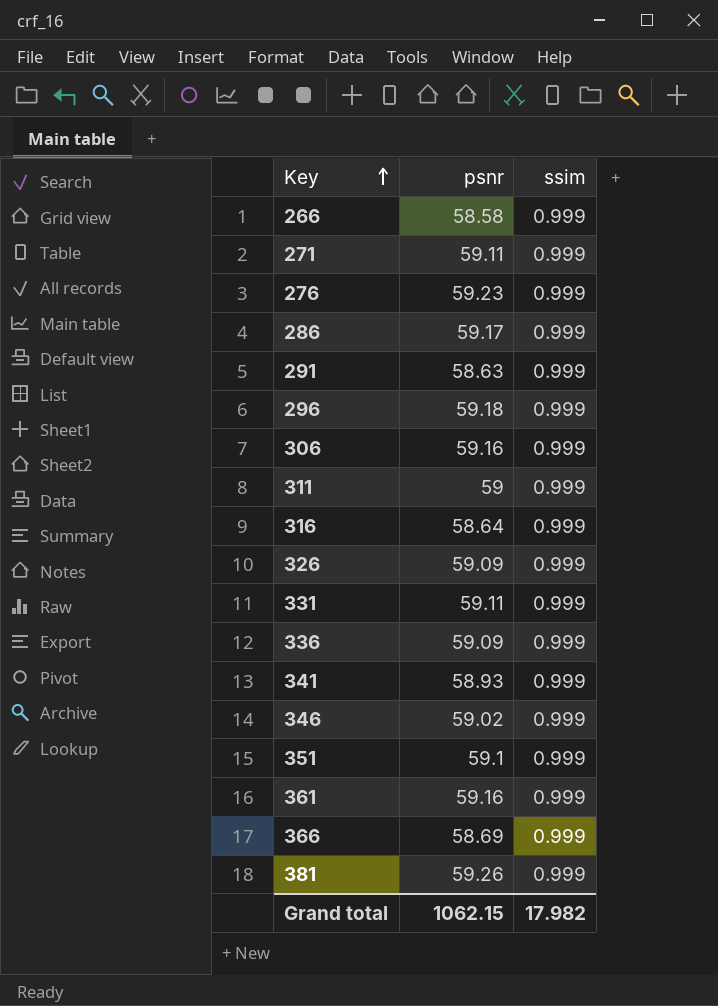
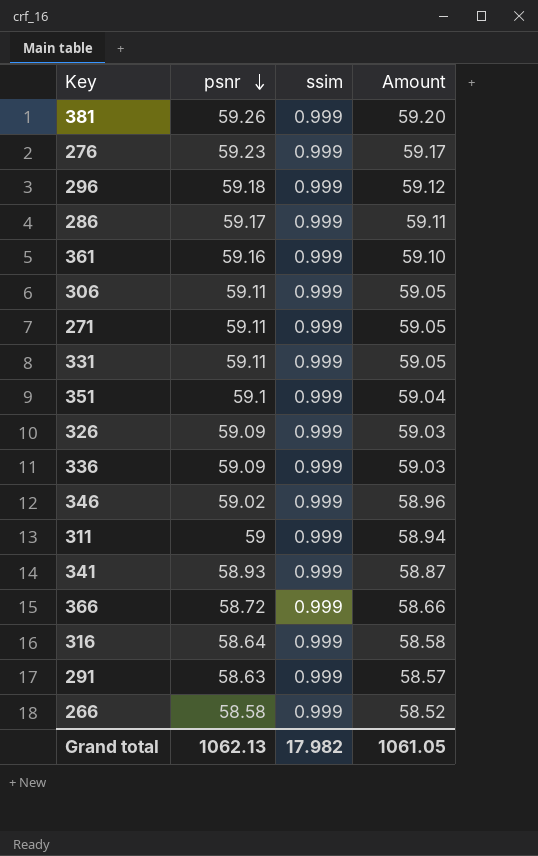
row order: Key ascending -> psnr descending
column Amount | formula: none -> [psnr] * [ssim]
306 | psnr: 59.16 -> 59.11
366 | psnr: 58.69 -> 58.72
Grand total | psnr: 1062.15 -> 1062.13

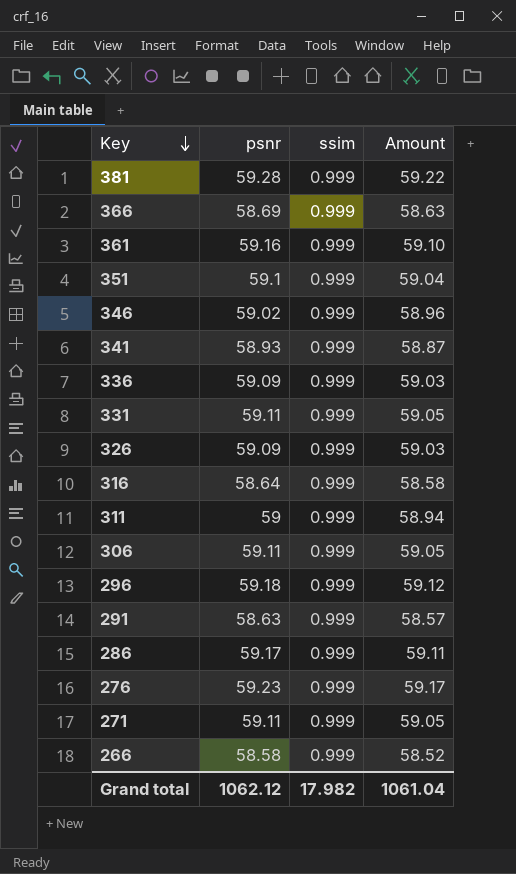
row order: psnr descending -> Key descending
381 | psnr: 59.26 -> 59.28
381 | Amount: 59.20 -> 59.22
366 | psnr: 58.72 -> 58.69
366 | Amount: 58.66 -> 58.63
Grand total | psnr: 1062.13 -> 1062.12
Grand total | Amount: 1061.05 -> 1061.04

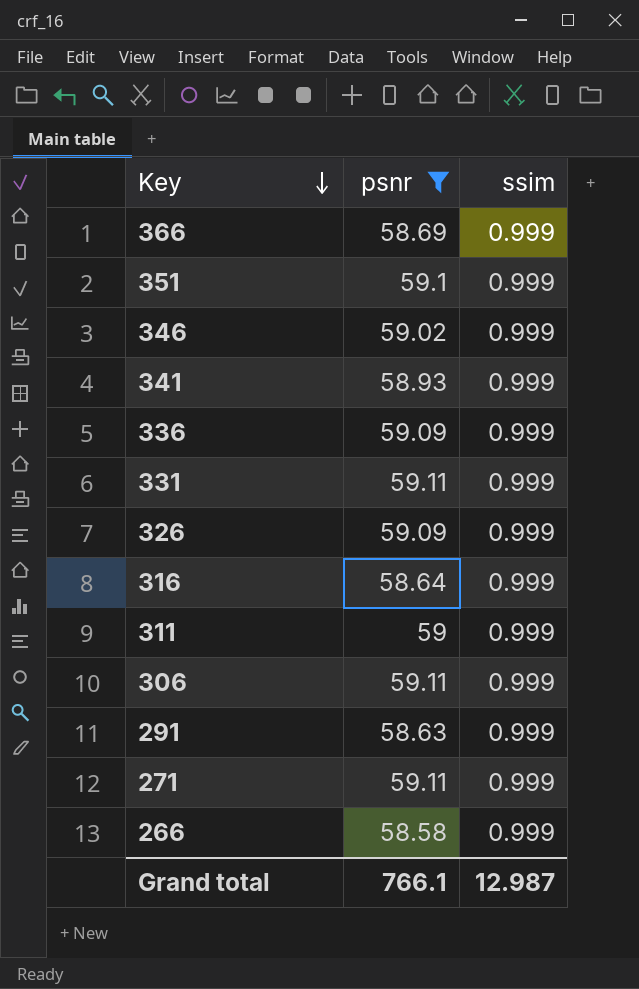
filter: none -> psnr <= 59.11
column Amount | formula: [psnr] * [ssim] -> none
Grand total | psnr: 1062.12 -> 766.1
Grand total | ssim: 17.982 -> 12.987

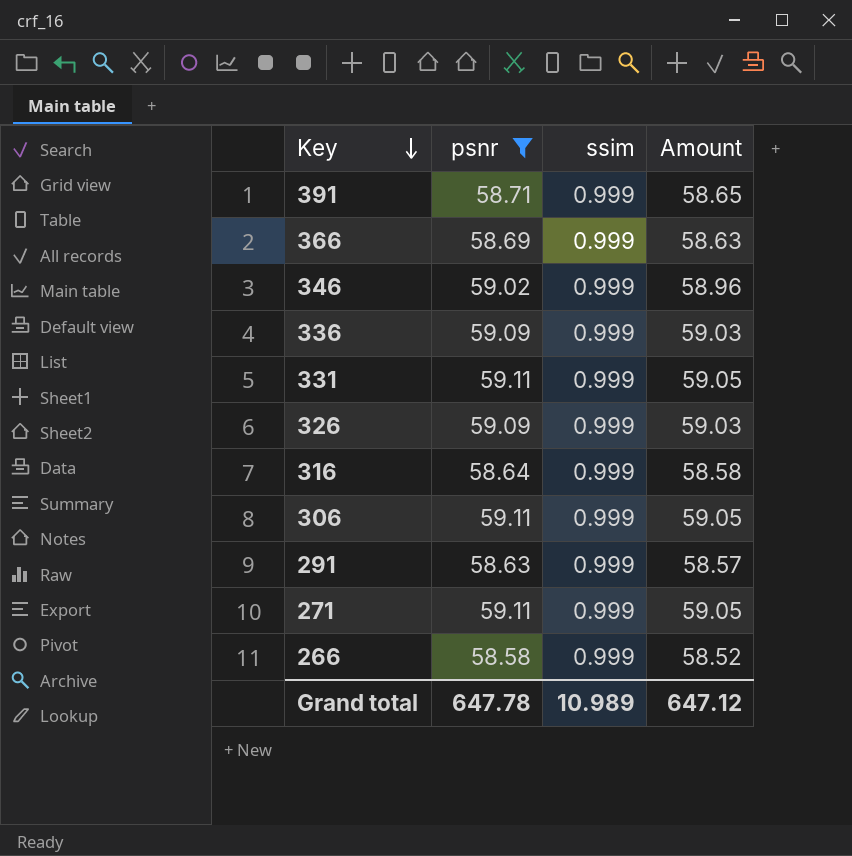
column Amount | formula: none -> [psnr] * [ssim]
row 351: 59.1 | 0.999 -> none
row 341: 58.93 | 0.999 -> none
row 311: 59 | 0.999 -> none
row 391: none -> 58.71 | 0.999 | 58.65
Grand total | psnr: 766.1 -> 647.78
Grand total | ssim: 12.987 -> 10.989

